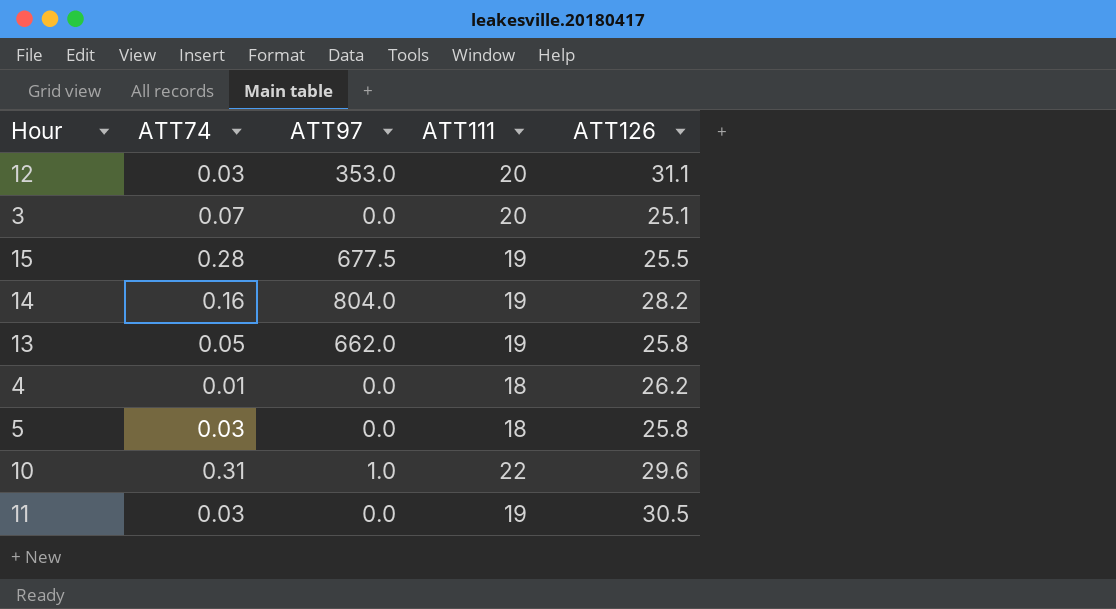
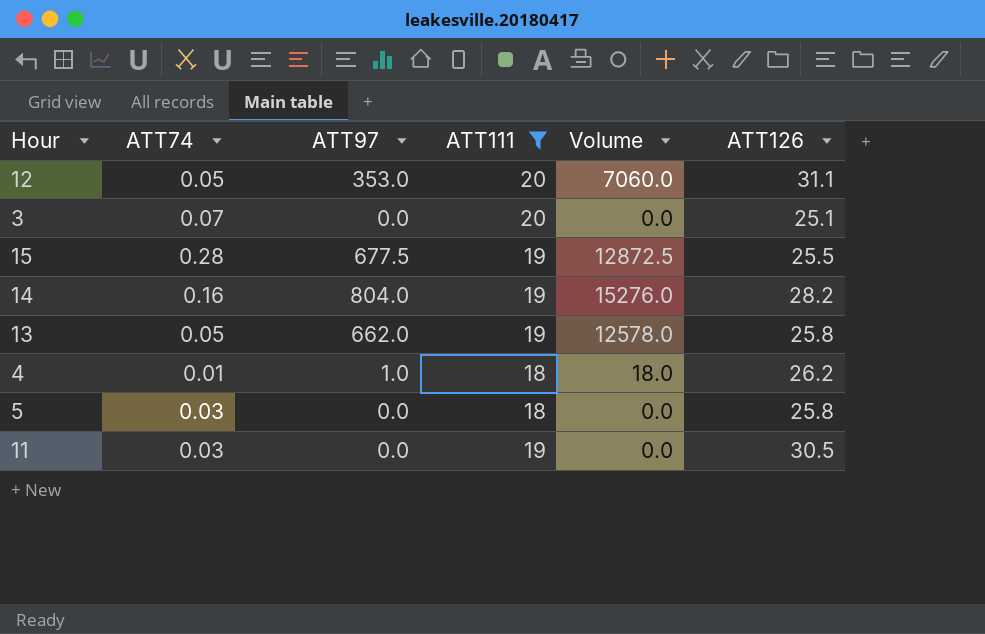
filter: none -> ATT111 != 22
column Volume | formula: none -> [ATT97] * [ATT111]
12 | ATT74: 0.03 -> 0.05
4 | ATT97: 0.0 -> 1.0

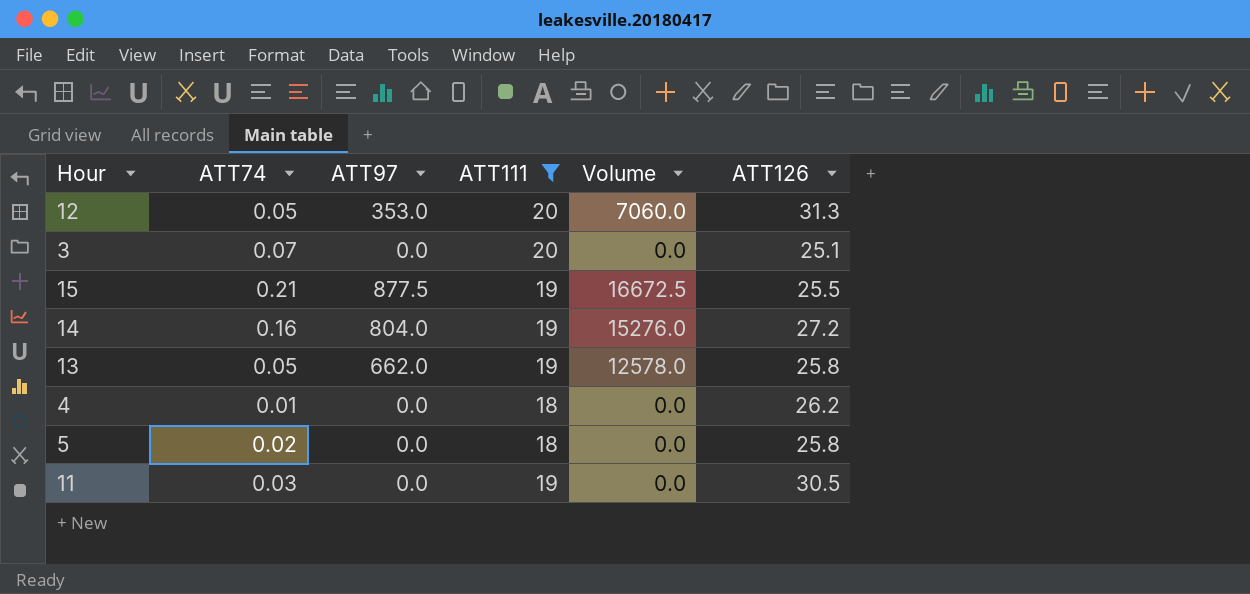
12 | ATT126: 31.1 -> 31.3
15 | ATT74: 0.28 -> 0.21
15 | ATT97: 677.5 -> 877.5
15 | Volume: 12872.5 -> 16672.5
14 | ATT126: 28.2 -> 27.2
4 | ATT97: 1.0 -> 0.0
4 | Volume: 18.0 -> 0.0
5 | ATT74: 0.03 -> 0.02

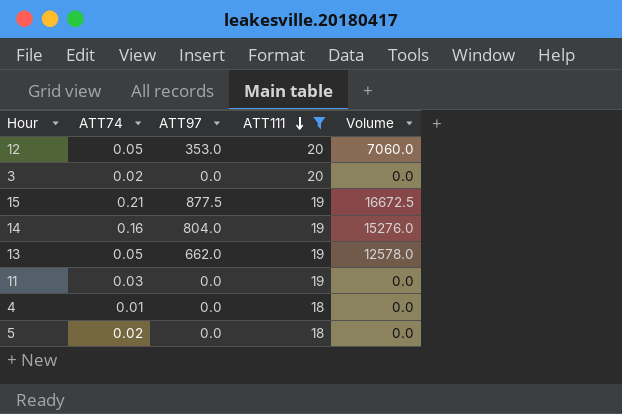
row order: none -> ATT111 descending
column ATT126 | position: 6 -> none
3 | ATT74: 0.07 -> 0.02

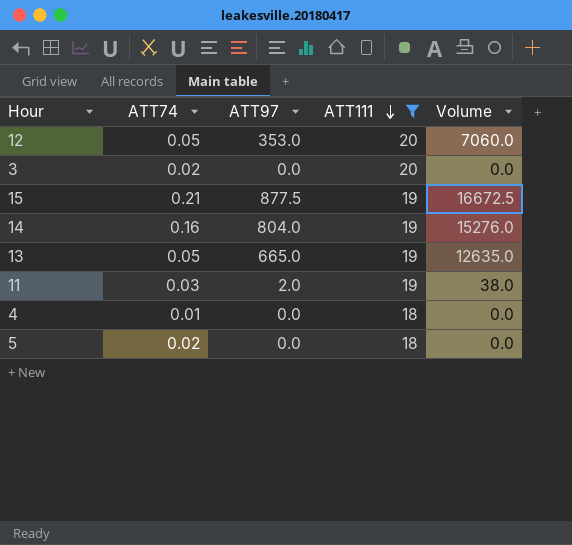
13 | ATT97: 662.0 -> 665.0
13 | Volume: 12578.0 -> 12635.0
11 | ATT97: 0.0 -> 2.0
11 | Volume: 0.0 -> 38.0

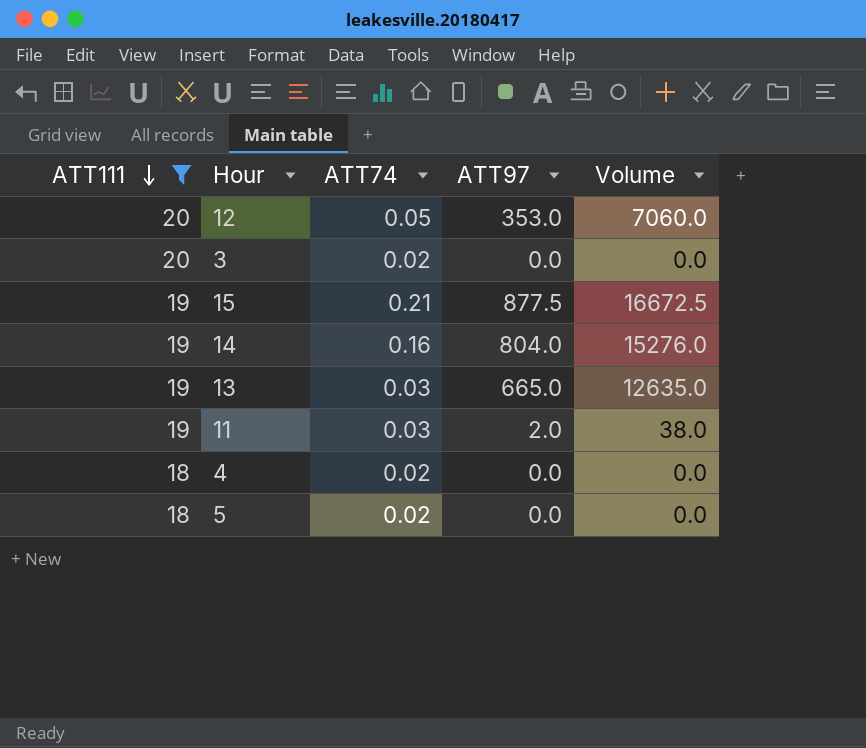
column ATT111 | position: 4 -> 1
13 | ATT74: 0.05 -> 0.03
4 | ATT74: 0.01 -> 0.02

